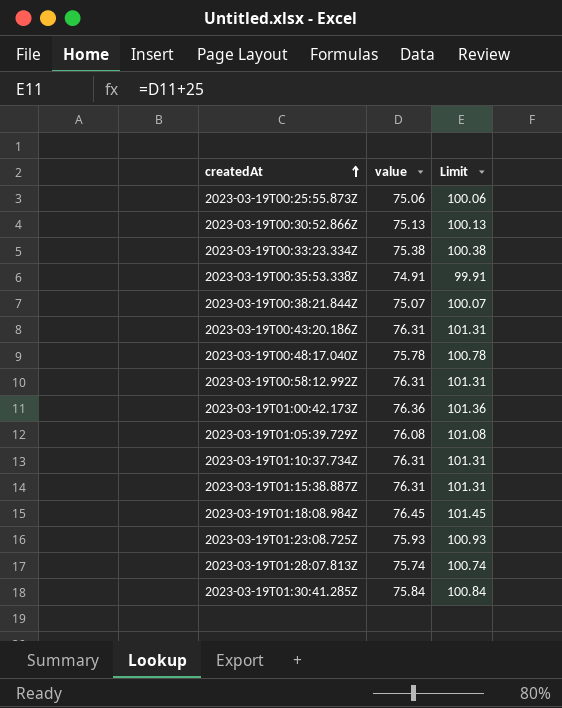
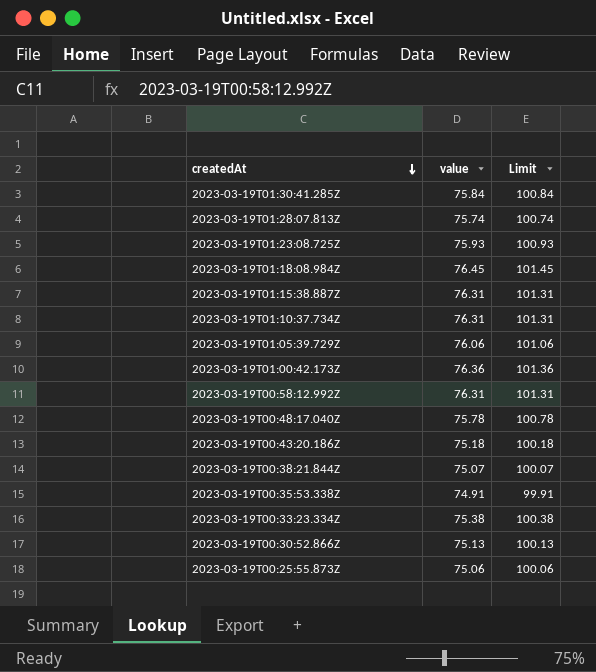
row order: createdAt ascending -> createdAt descending
2023-03-19T01:05:39.729Z | value: 76.08 -> 76.06
2023-03-19T01:05:39.729Z | Limit: 101.08 -> 101.06
2023-03-19T00:43:20.186Z | value: 76.31 -> 75.18
2023-03-19T00:43:20.186Z | Limit: 101.31 -> 100.18

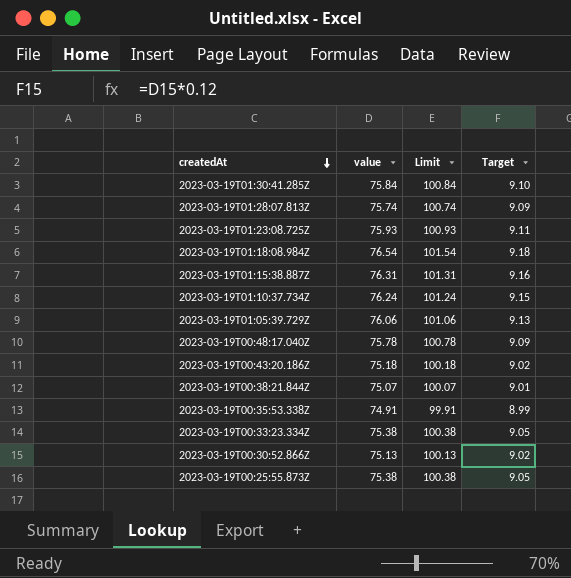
column Target | formula: none -> [value] * 0.12
row 2023-03-19T01:00:42.173Z: 76.36 | 101.36 -> none
row 2023-03-19T00:58:12.992Z: 76.31 | 101.31 -> none
2023-03-19T01:18:08.984Z | value: 76.45 -> 76.54
2023-03-19T01:18:08.984Z | Limit: 101.45 -> 101.54
2023-03-19T01:10:37.734Z | value: 76.31 -> 76.24
2023-03-19T01:10:37.734Z | Limit: 101.31 -> 101.24
2023-03-19T00:25:55.873Z | value: 75.06 -> 75.38
2023-03-19T00:25:55.873Z | Limit: 100.06 -> 100.38

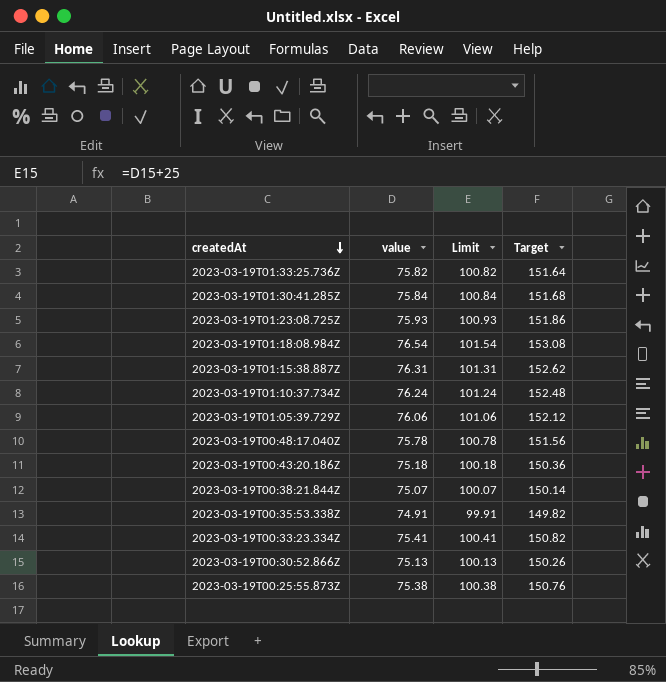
column Target | formula: [value] * 0.12 -> [value] * 2
row 2023-03-19T01:28:07.813Z: 75.74 | 100.74 | 9.09 -> none
row 2023-03-19T01:33:25.736Z: none -> 75.82 | 100.82 | 151.64
2023-03-19T00:33:23.334Z | value: 75.38 -> 75.41
2023-03-19T00:33:23.334Z | Limit: 100.38 -> 100.41

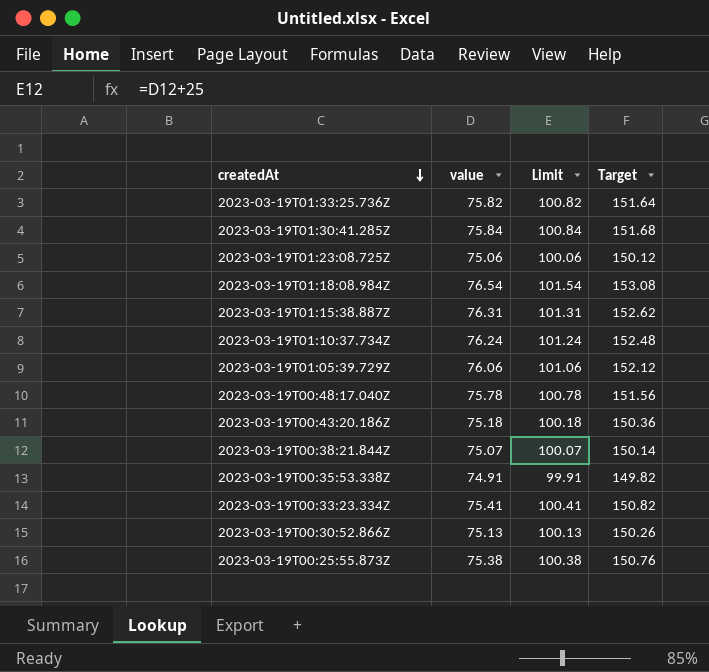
2023-03-19T01:23:08.725Z | value: 75.93 -> 75.06
2023-03-19T01:23:08.725Z | Limit: 100.93 -> 100.06
2023-03-19T01:23:08.725Z | Target: 151.86 -> 150.12

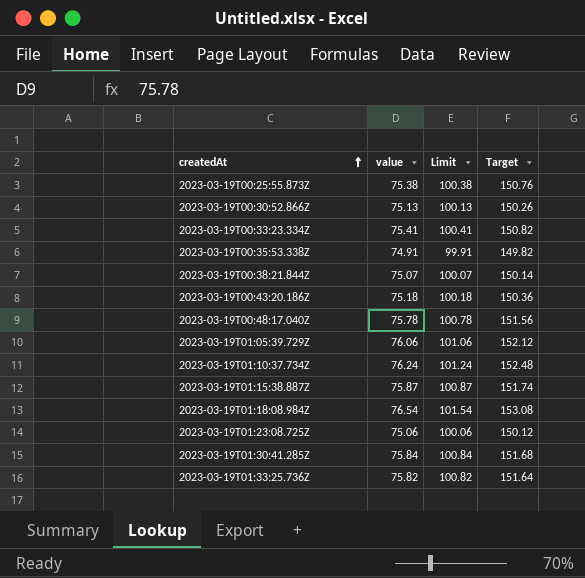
row order: createdAt descending -> createdAt ascending
2023-03-19T01:15:38.887Z | value: 76.31 -> 75.87
2023-03-19T01:15:38.887Z | Limit: 101.31 -> 100.87
2023-03-19T01:15:38.887Z | Target: 152.62 -> 151.74

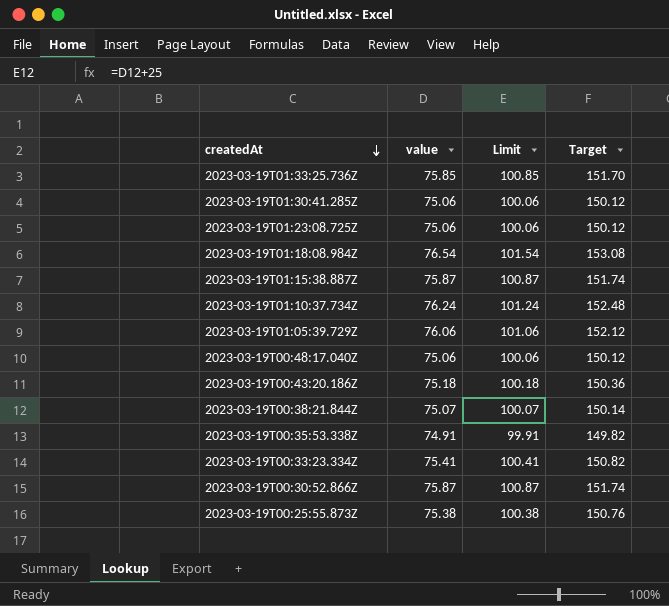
row order: createdAt ascending -> createdAt descending
2023-03-19T01:33:25.736Z | value: 75.82 -> 75.85
2023-03-19T01:33:25.736Z | Limit: 100.82 -> 100.85
2023-03-19T01:33:25.736Z | Target: 151.64 -> 151.70
2023-03-19T01:30:41.285Z | value: 75.84 -> 75.06
2023-03-19T01:30:41.285Z | Limit: 100.84 -> 100.06
2023-03-19T01:30:41.285Z | Target: 151.68 -> 150.12
2023-03-19T00:48:17.040Z | value: 75.78 -> 75.06
2023-03-19T00:48:17.040Z | Limit: 100.78 -> 100.06
2023-03-19T00:48:17.040Z | Target: 151.56 -> 150.12
2023-03-19T00:30:52.866Z | value: 75.13 -> 75.87
2023-03-19T00:30:52.866Z | Limit: 100.13 -> 100.87
2023-03-19T00:30:52.866Z | Target: 150.26 -> 151.74

